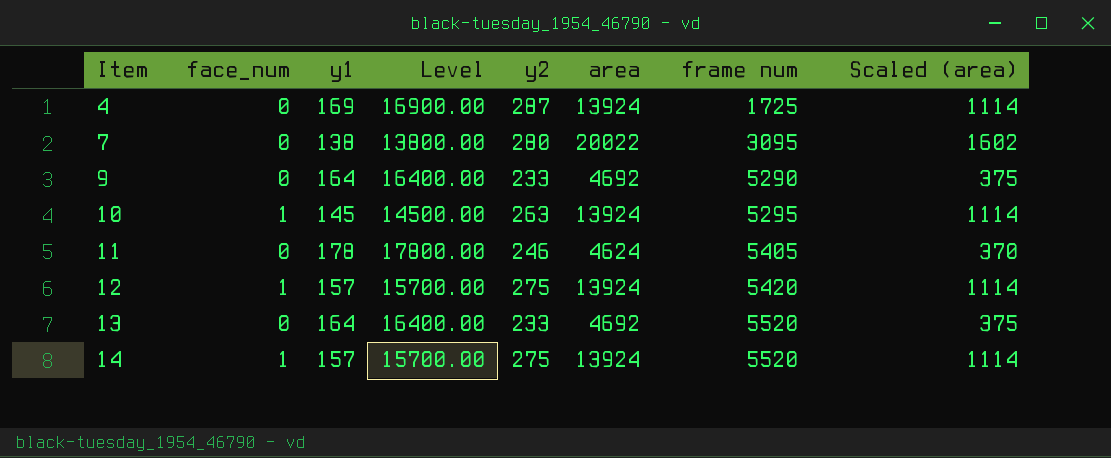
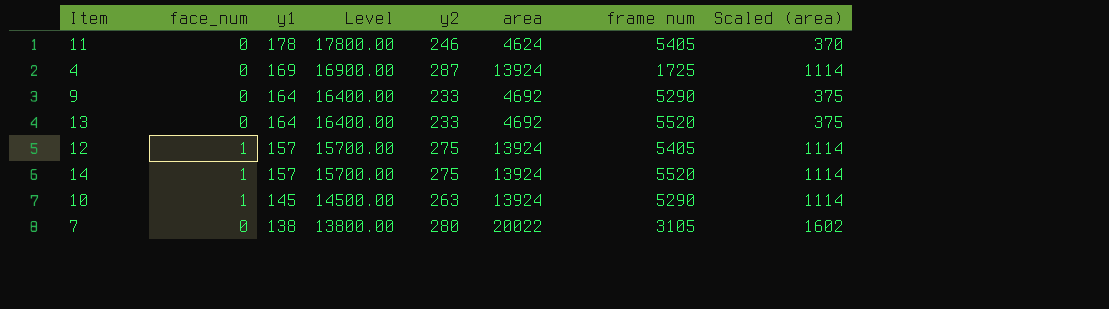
row order: Item ascending -> y1 descending
12 | frame num: 5420 -> 5405
10 | frame num: 5295 -> 5290
7 | frame num: 3095 -> 3105

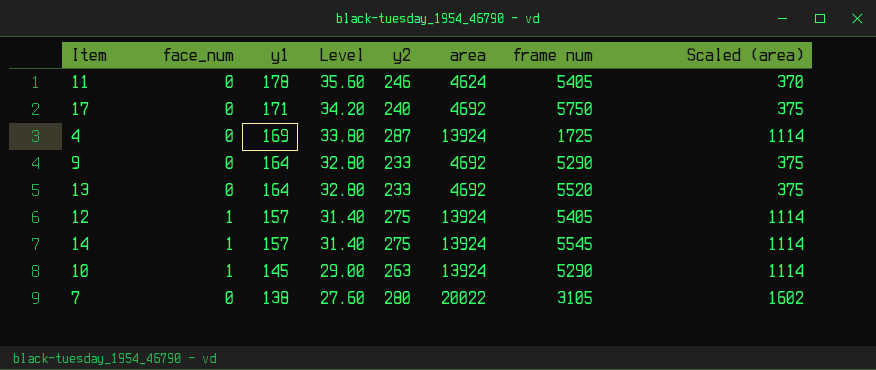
column Level | formula: [y1] * 100 -> [y1] * 0.2
row 17: none -> 0 | 171 | 34.20 | 240 | 4692 | 5750 | 375
14 | frame num: 5520 -> 5545

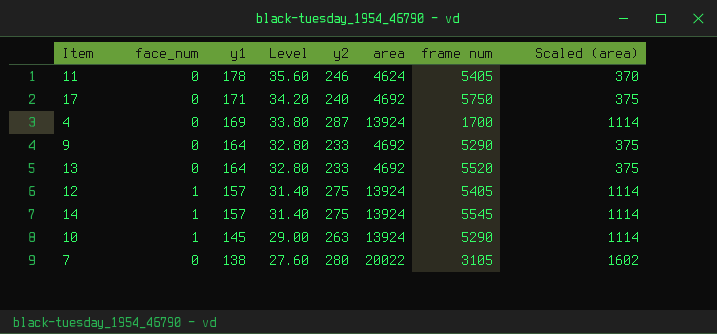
4 | frame num: 1725 -> 1700

